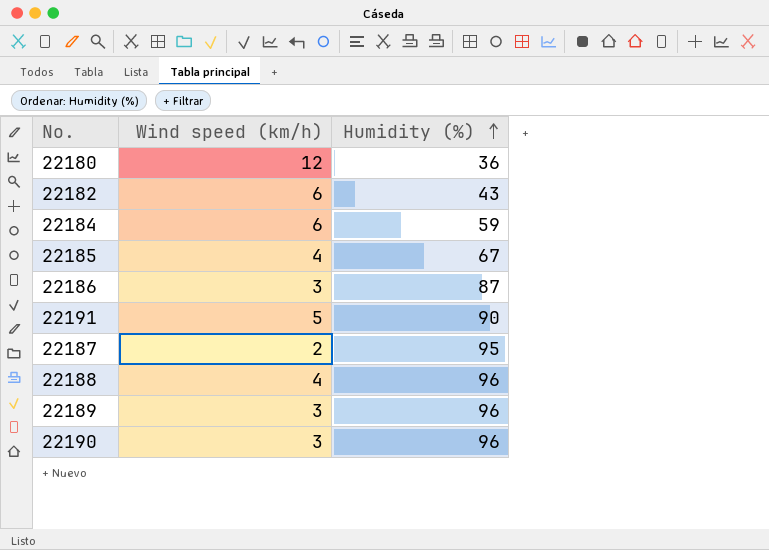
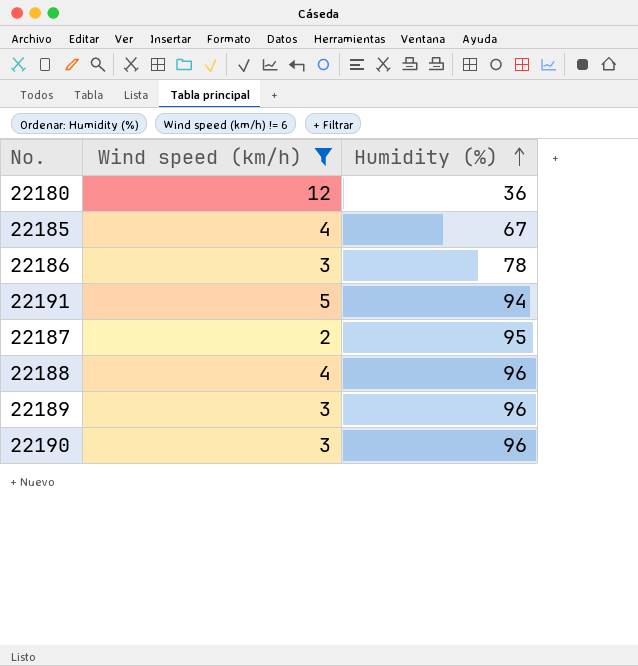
filter: none -> Wind speed (km/h) != 6
22186 | Humidity (%): 87 -> 78
22191 | Humidity (%): 90 -> 94

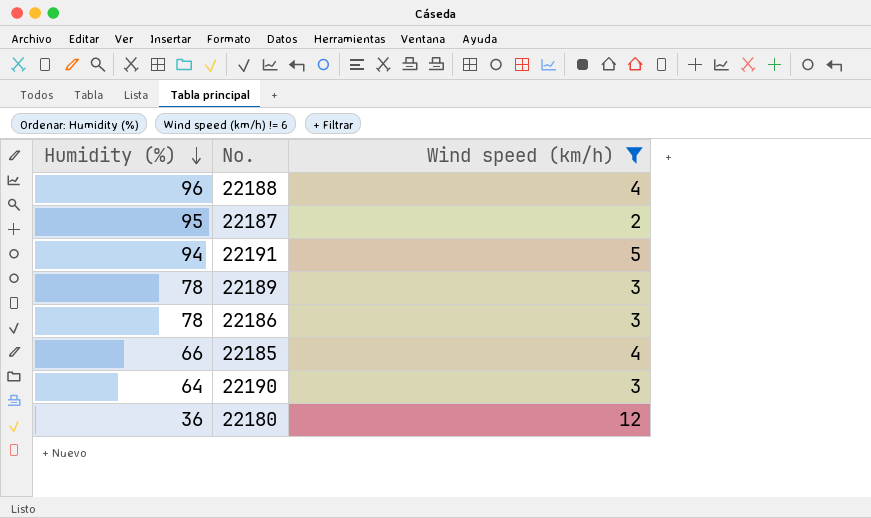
row order: Humidity (%) ascending -> Humidity (%) descending
column Humidity (%) | position: 3 -> 1
22189 | Humidity (%): 96 -> 78
22185 | Humidity (%): 67 -> 66
22190 | Humidity (%): 96 -> 64

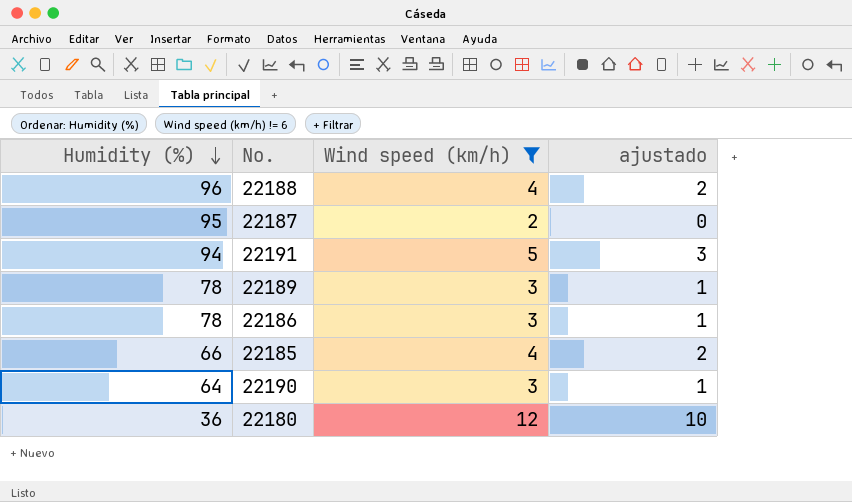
column ajustado | formula: none -> [Wind speed (km/h)] - 2

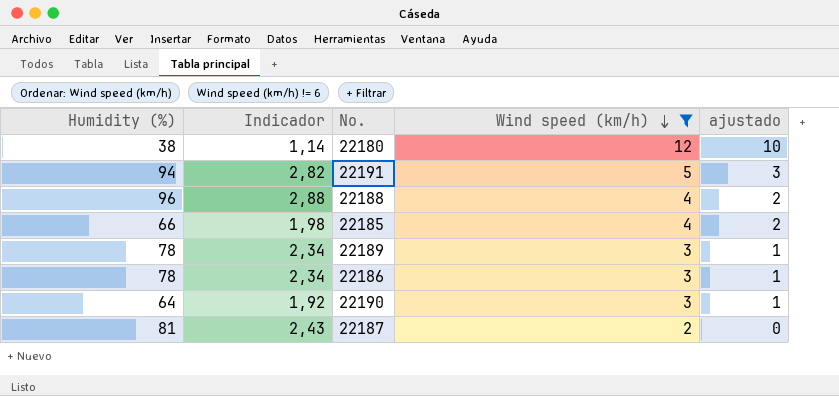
row order: Humidity (%) descending -> Wind speed (km/h) descending
column Indicador | formula: none -> [Humidity (%)] * 0,03
22180 | Humidity (%): 36 -> 38
22187 | Humidity (%): 95 -> 81

